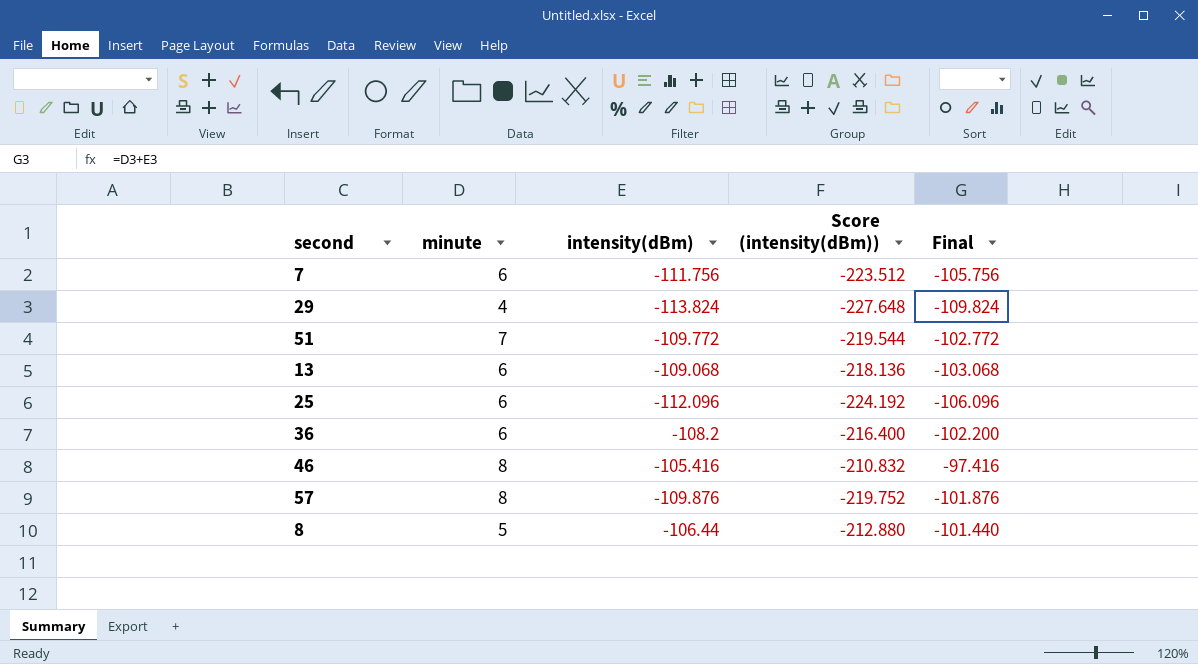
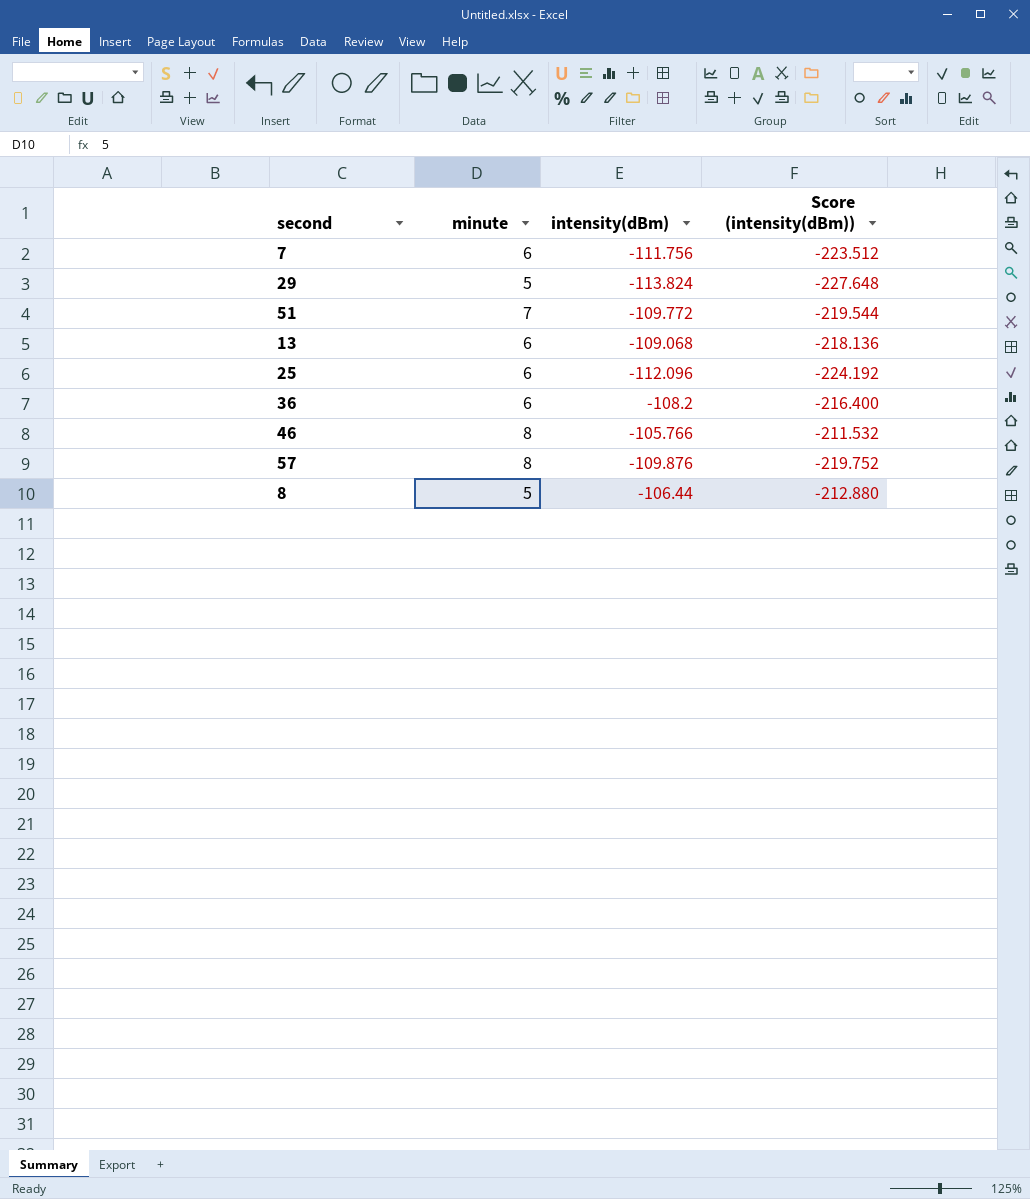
column Final | formula: [minute] + [intensity(dBm)] -> none
29 | minute: 4 -> 5
46 | intensity(dBm): -105.416 -> -105.766
46 | Score (intensity(dBm)): -210.832 -> -211.532

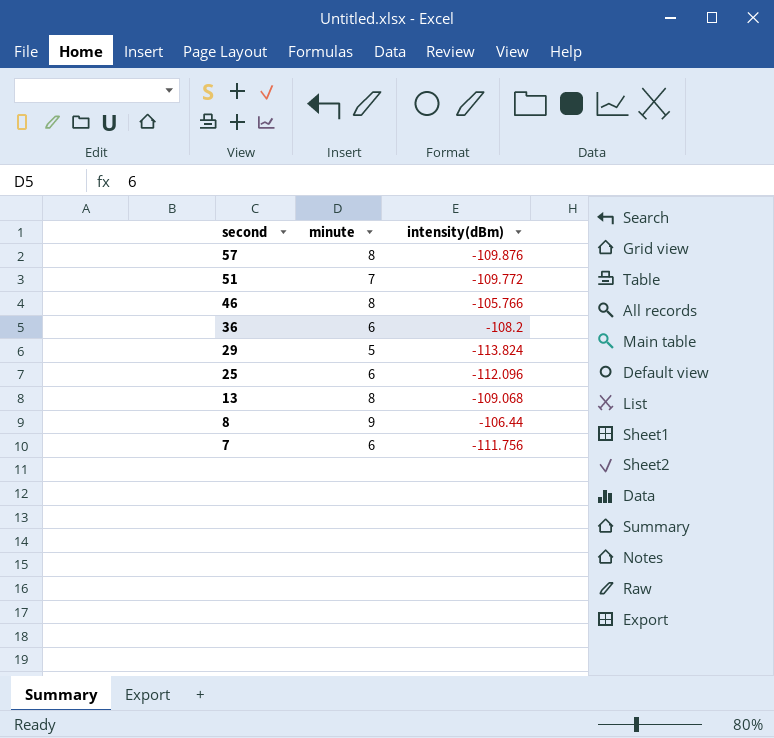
row order: none -> second descending
column Score (intensity(dBm)) | formula: [intensity(dBm)] * 2 -> none
13 | minute: 6 -> 8
8 | minute: 5 -> 9

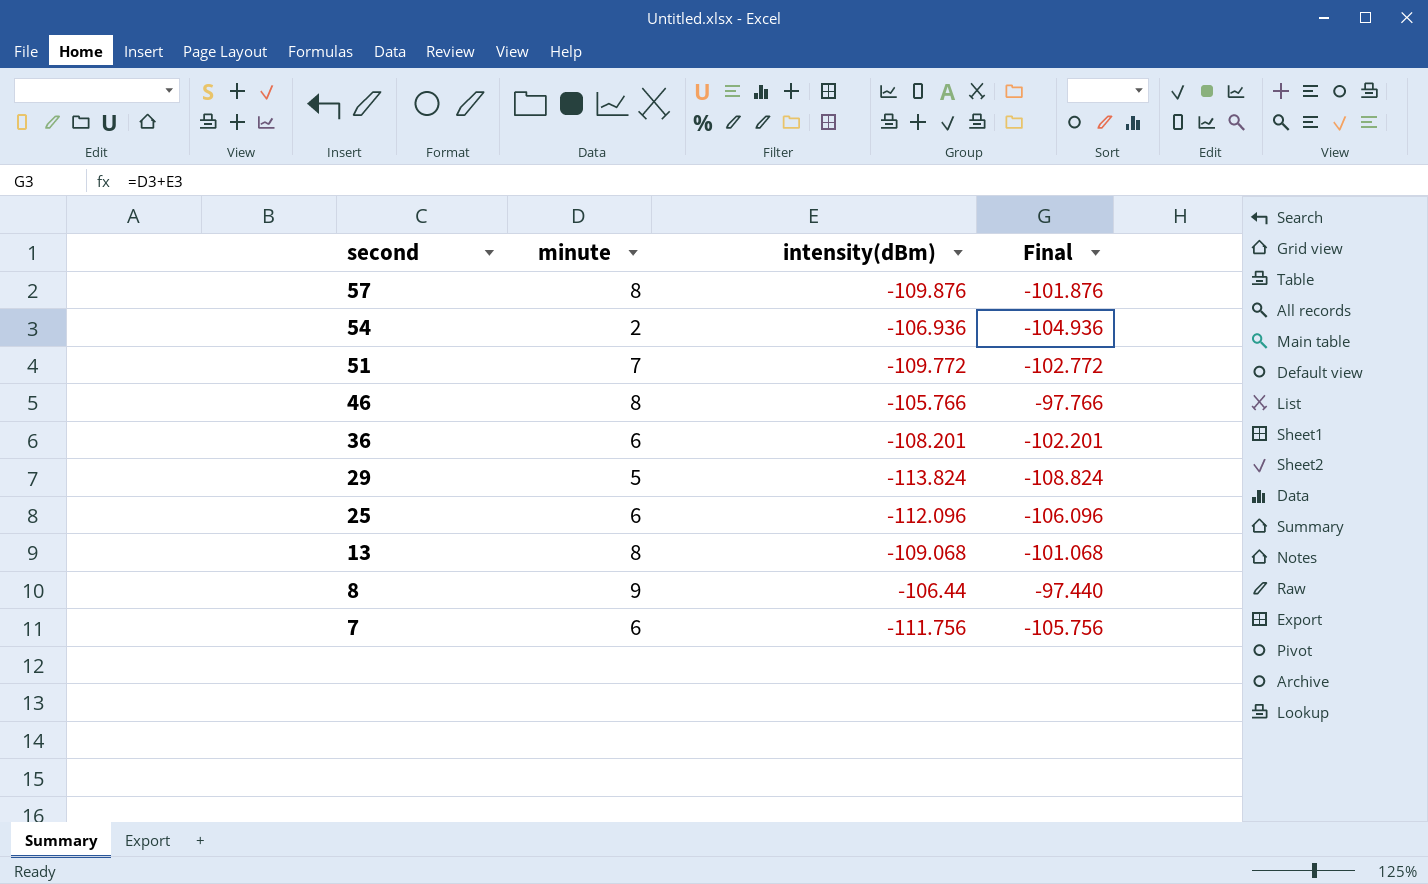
column Final | formula: none -> [minute] + [intensity(dBm)]
row 54: none -> 2 | -106.936 | -104.936
36 | intensity(dBm): -108.2 -> -108.201

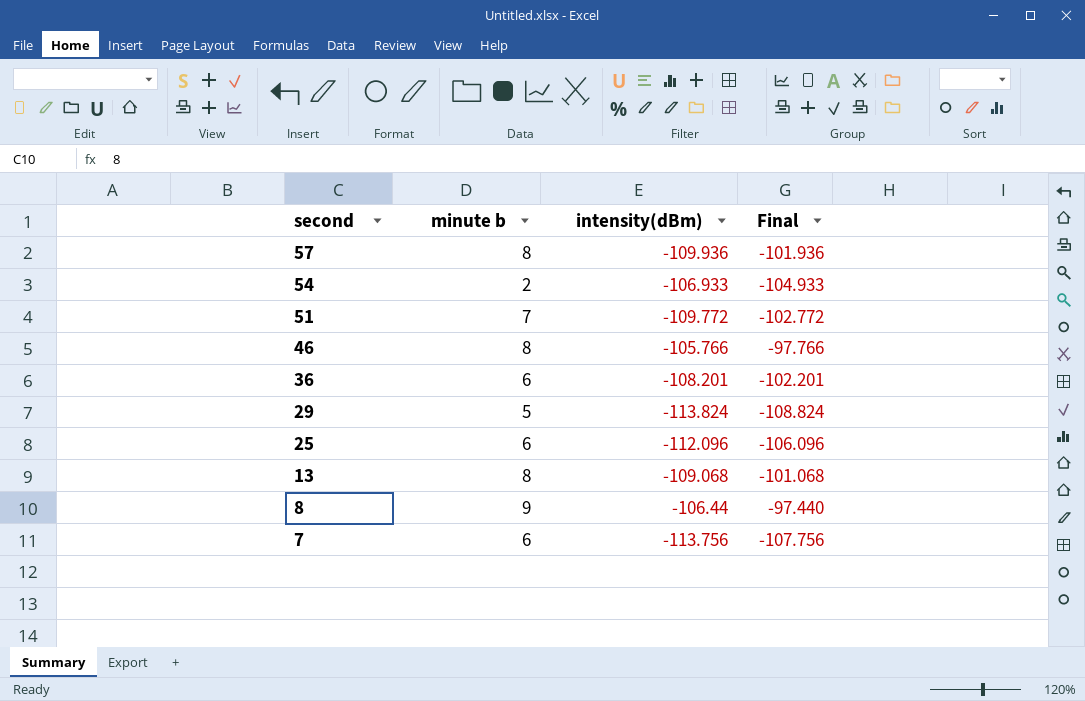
column name: minute -> minute b
57 | intensity(dBm): -109.876 -> -109.936
57 | Final: -101.876 -> -101.936
54 | intensity(dBm): -106.936 -> -106.933
54 | Final: -104.936 -> -104.933
7 | intensity(dBm): -111.756 -> -113.756
7 | Final: -105.756 -> -107.756

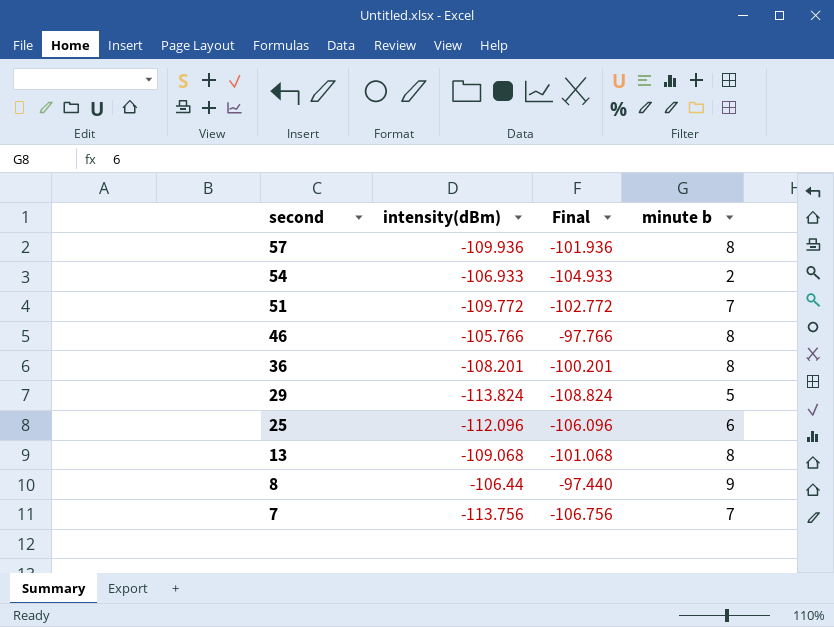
column minute b | position: 2 -> 4
36 | Final: -102.201 -> -100.201
36 | minute b: 6 -> 8
7 | Final: -107.756 -> -106.756
7 | minute b: 6 -> 7

